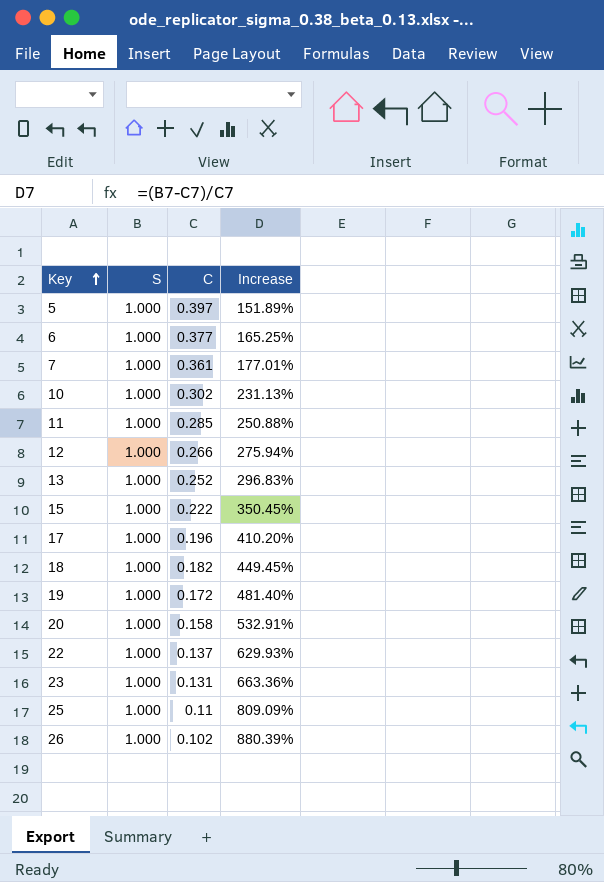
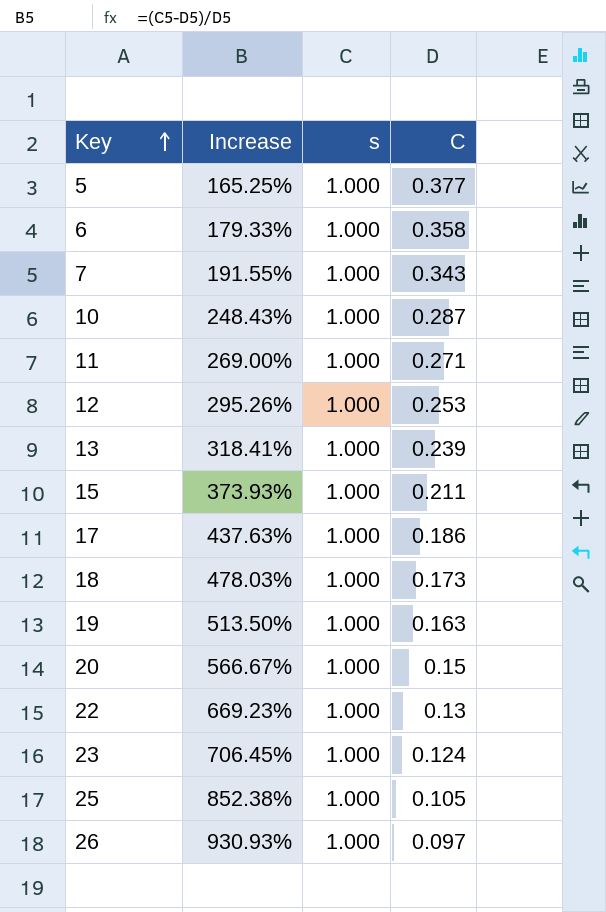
column Increase | position: 4 -> 2
column name: S -> s
5 | Increase: 151.89% -> 165.25%
5 | C: 0.397 -> 0.377
6 | Increase: 165.25% -> 179.33%
6 | C: 0.377 -> 0.358
7 | Increase: 177.01% -> 191.55%
7 | C: 0.361 -> 0.343
10 | Increase: 231.13% -> 248.43%
10 | C: 0.302 -> 0.287
11 | Increase: 250.88% -> 269.00%
11 | C: 0.285 -> 0.271
12 | Increase: 275.94% -> 295.26%
12 | C: 0.266 -> 0.253
13 | Increase: 296.83% -> 318.41%
13 | C: 0.252 -> 0.239
15 | Increase: 350.45% -> 373.93%
15 | C: 0.222 -> 0.211
17 | Increase: 410.20% -> 437.63%
17 | C: 0.196 -> 0.186
18 | Increase: 449.45% -> 478.03%
18 | C: 0.182 -> 0.173
19 | Increase: 481.40% -> 513.50%
19 | C: 0.172 -> 0.163
20 | Increase: 532.91% -> 566.67%
20 | C: 0.158 -> 0.15
22 | Increase: 629.93% -> 669.23%
22 | C: 0.137 -> 0.13
23 | Increase: 663.36% -> 706.45%
23 | C: 0.131 -> 0.124
25 | Increase: 809.09% -> 852.38%
25 | C: 0.11 -> 0.105
26 | Increase: 880.39% -> 930.93%
26 | C: 0.102 -> 0.097

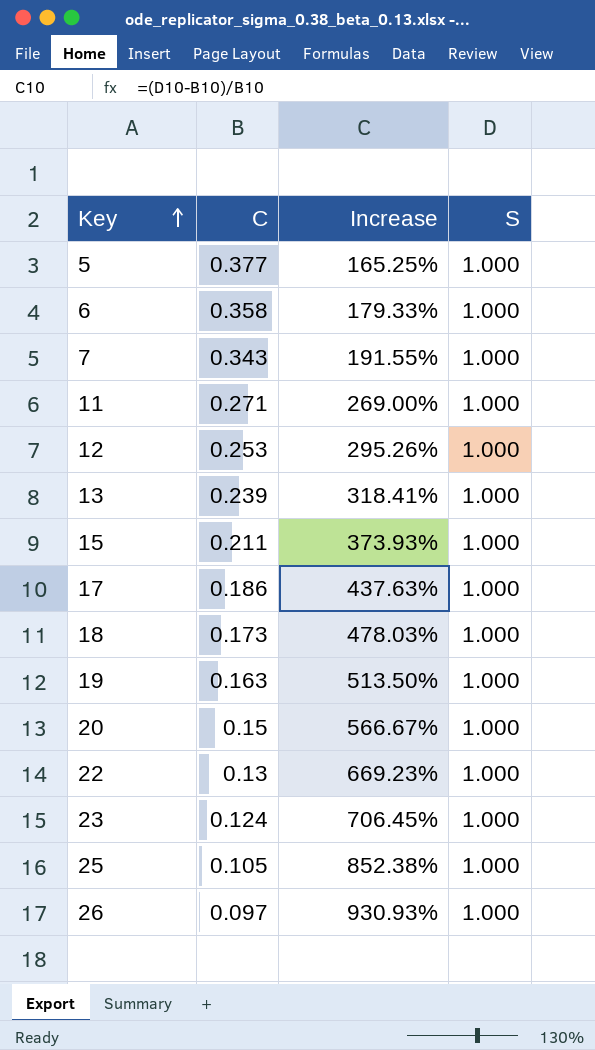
column C | position: 4 -> 2
column name: s -> S
row 10: 248.43% | 1.000 | 0.287 -> none

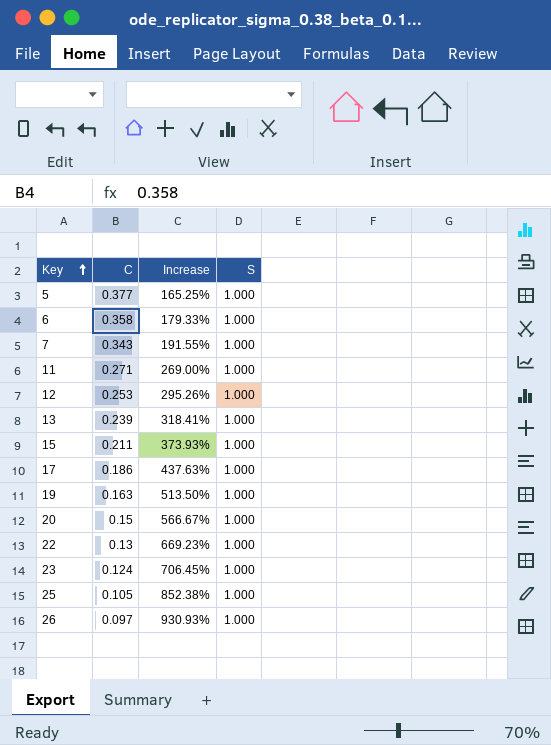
row 18: 0.173 | 478.03% | 1.000 -> none

